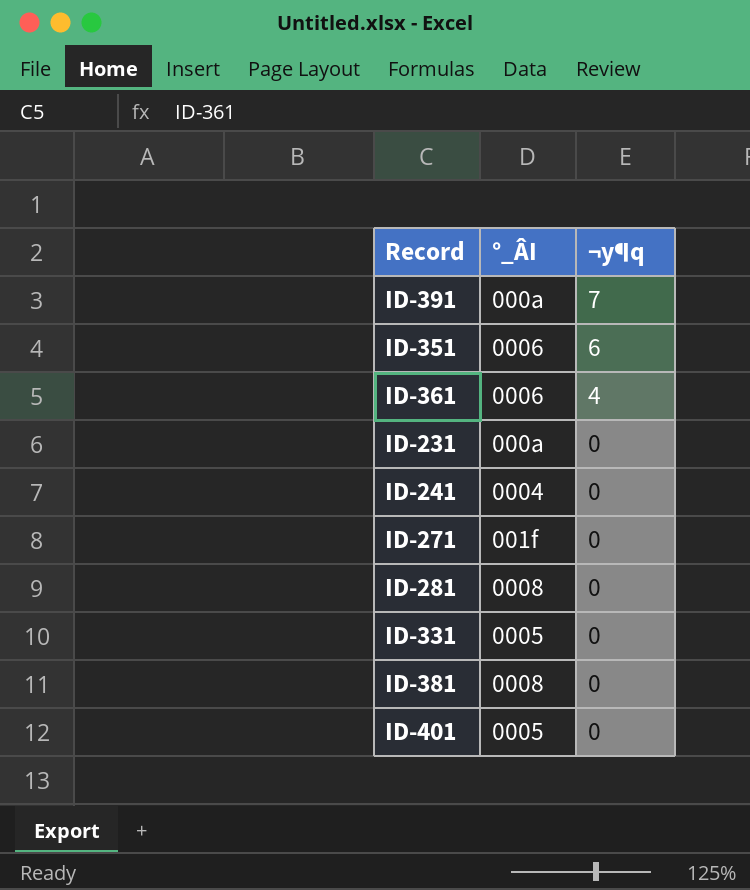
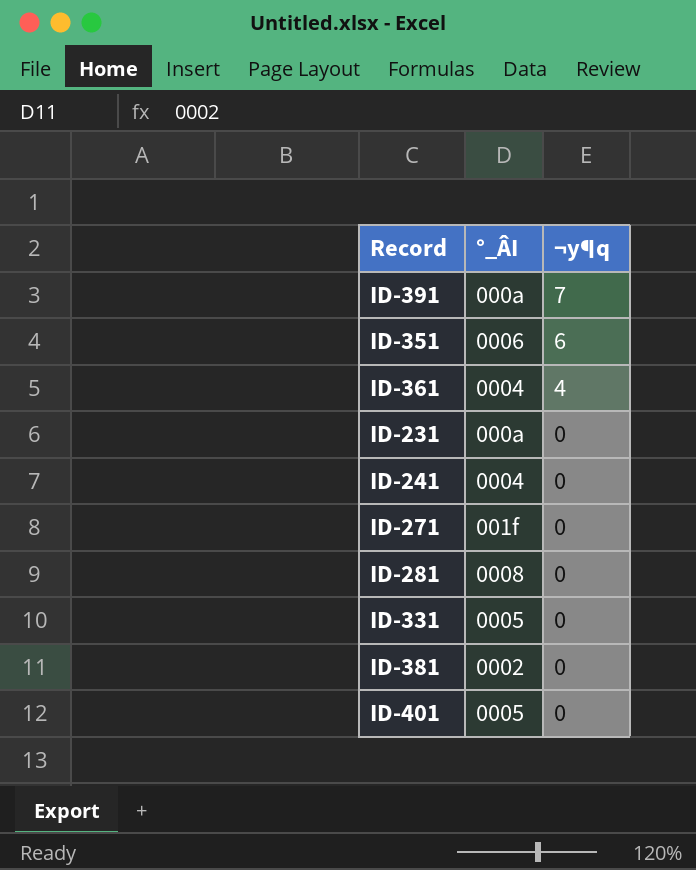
ID-361 | °_ÂI: 0006 -> 0004
ID-381 | °_ÂI: 0008 -> 0002

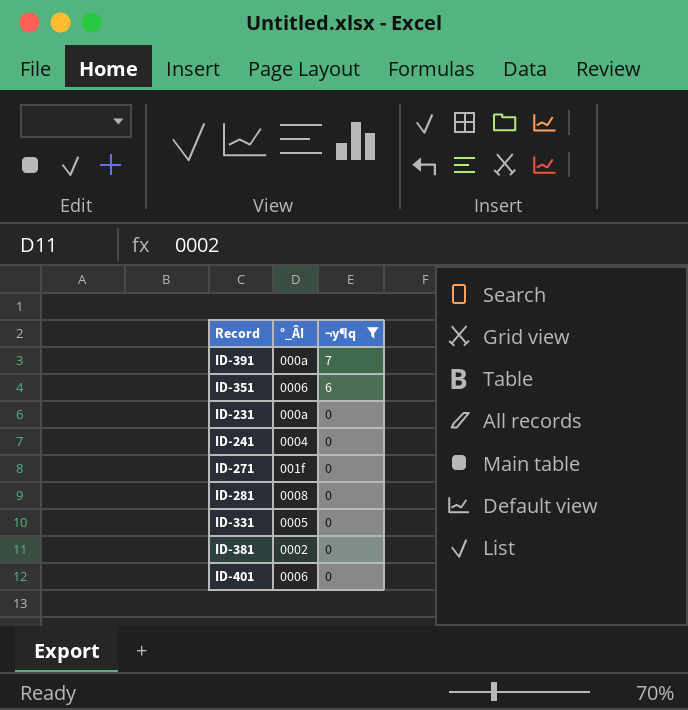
filter: none -> ¬y¶q != 4
ID-401 | °_ÂI: 0005 -> 0006

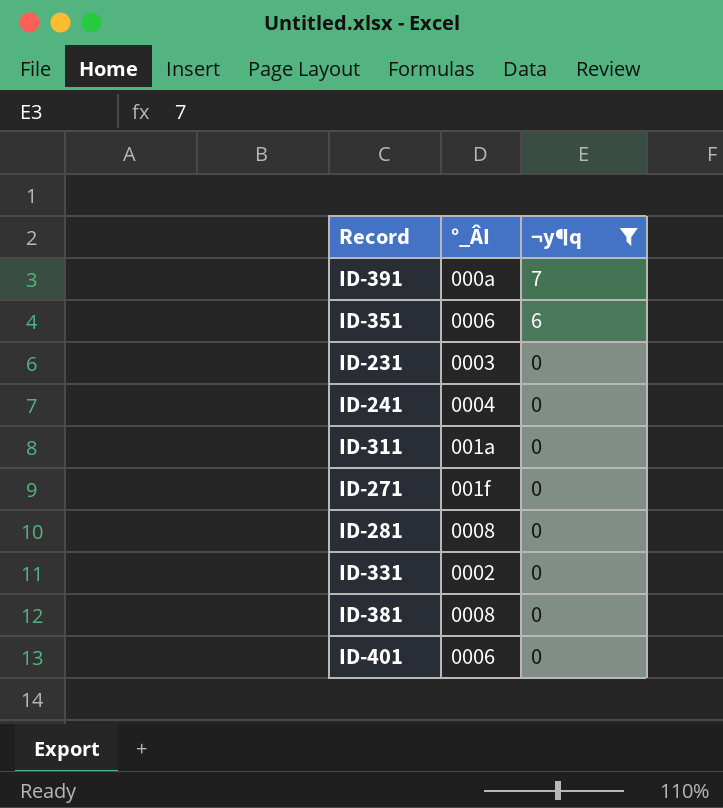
ID-231 | °_ÂI: 000a -> 0003
row ID-311: none -> 001a | 0
ID-331 | °_ÂI: 0005 -> 0002
ID-381 | °_ÂI: 0002 -> 0008

